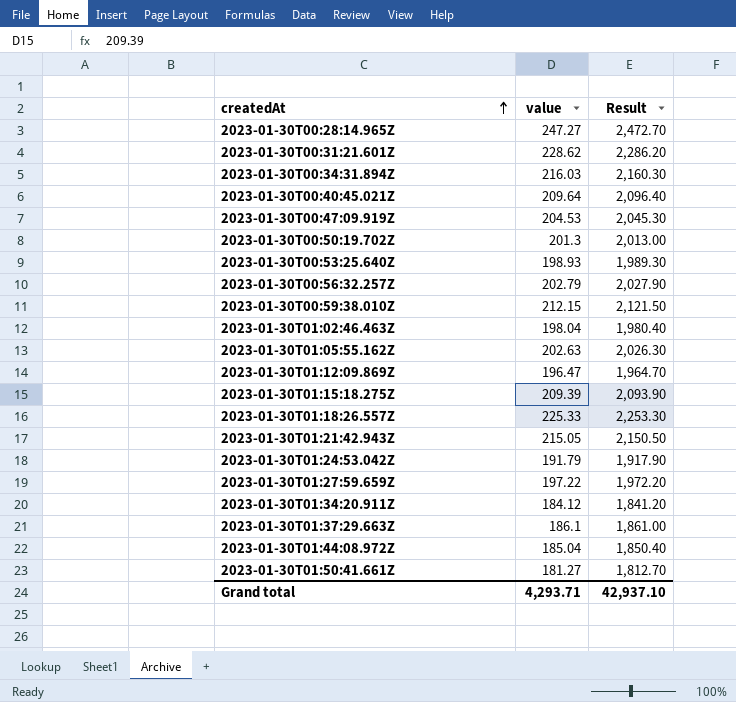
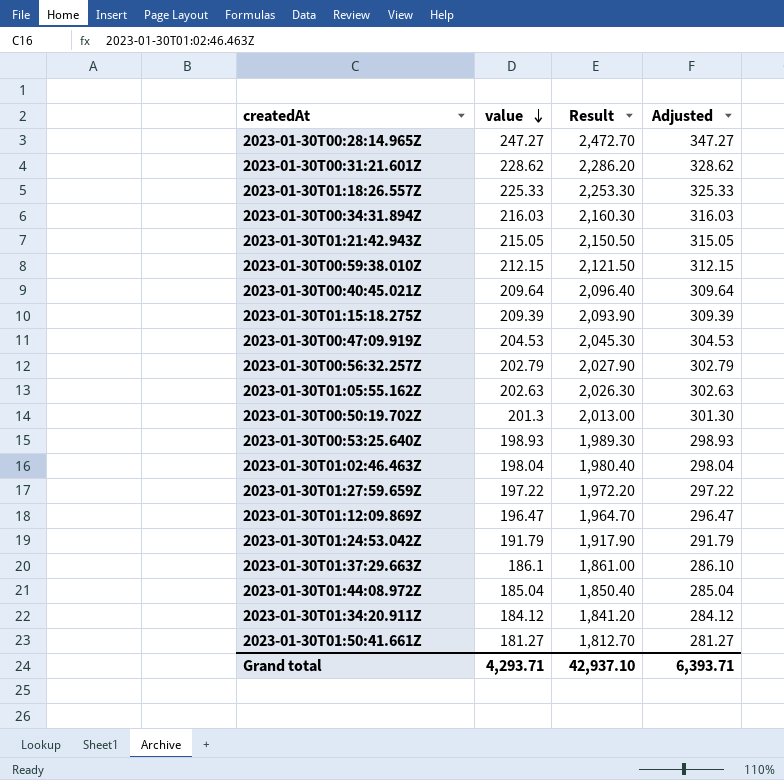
row order: createdAt ascending -> value descending
column Adjusted | formula: none -> [value] + 100

